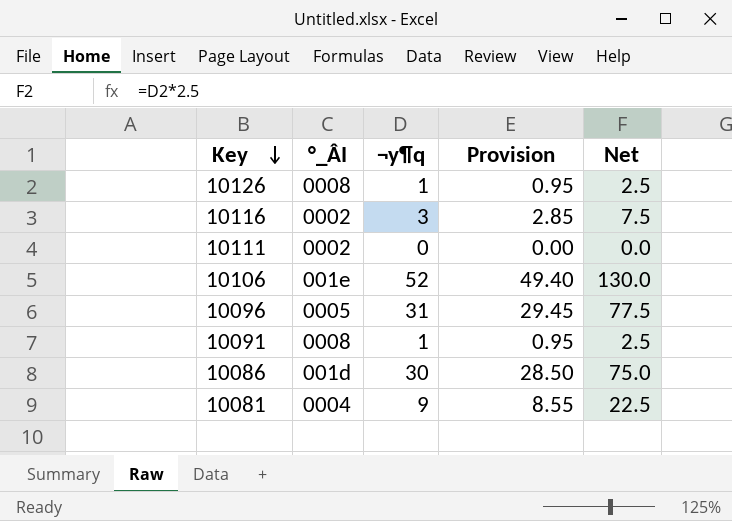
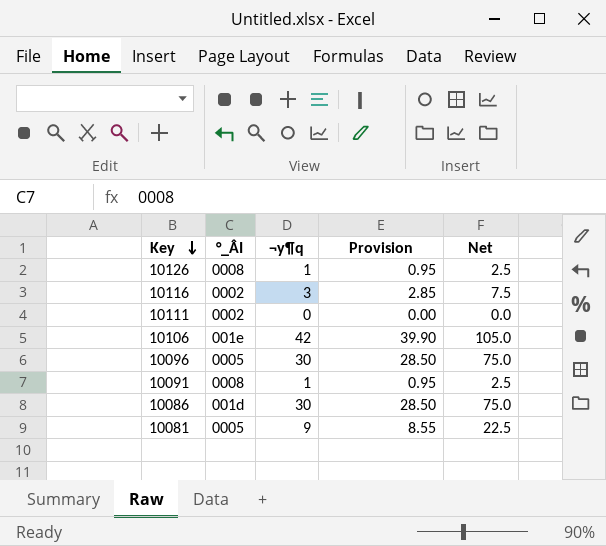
10106 | ¬y¶q: 52 -> 42
10106 | Provision: 49.40 -> 39.90
10106 | Net: 130.0 -> 105.0
10096 | ¬y¶q: 31 -> 30
10096 | Provision: 29.45 -> 28.50
10096 | Net: 77.5 -> 75.0
10081 | °_ÂI: 0004 -> 0005

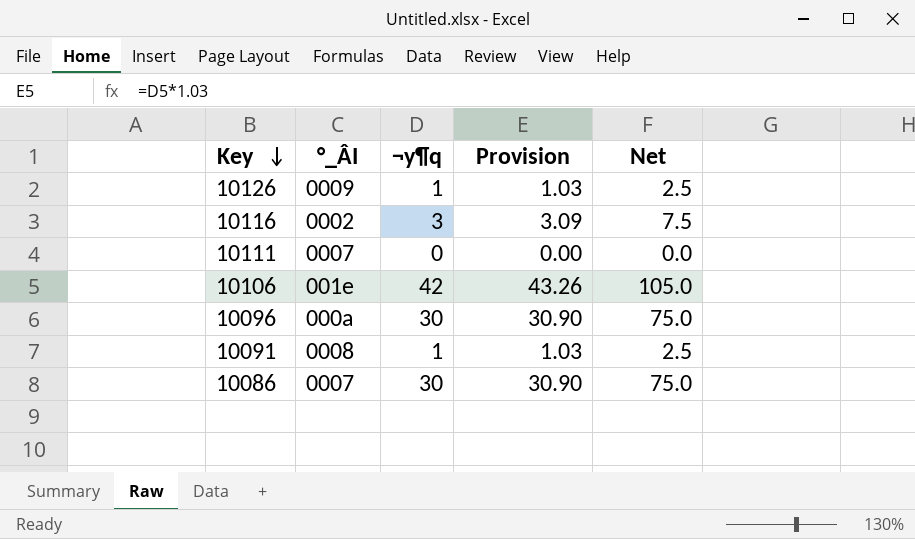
column Provision | formula: [¬y¶q] * 0.95 -> [¬y¶q] * 1.03
row 10081: 0005 | 9 | 8.55 | 22.5 -> none
10126 | °_ÂI: 0008 -> 0009
10111 | °_ÂI: 0002 -> 0007
10096 | °_ÂI: 0005 -> 000a
10086 | °_ÂI: 001d -> 0007

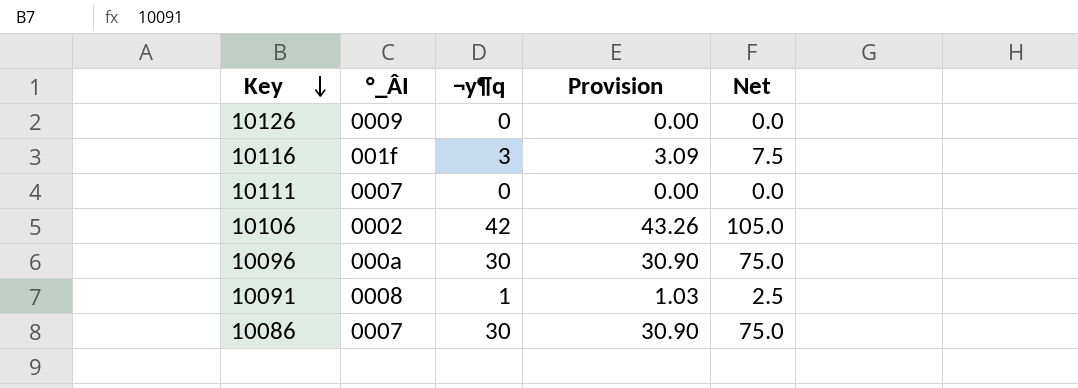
10126 | ¬y¶q: 1 -> 0
10126 | Provision: 1.03 -> 0.00
10126 | Net: 2.5 -> 0.0
10116 | °_ÂI: 0002 -> 001f
10106 | °_ÂI: 001e -> 0002

